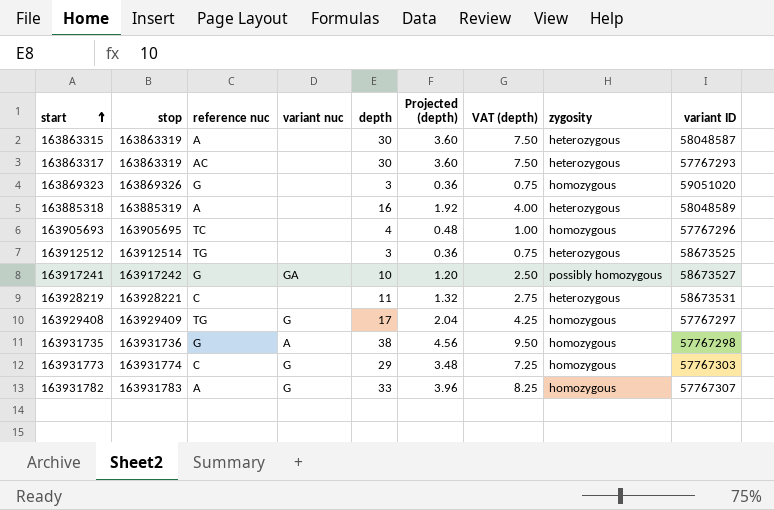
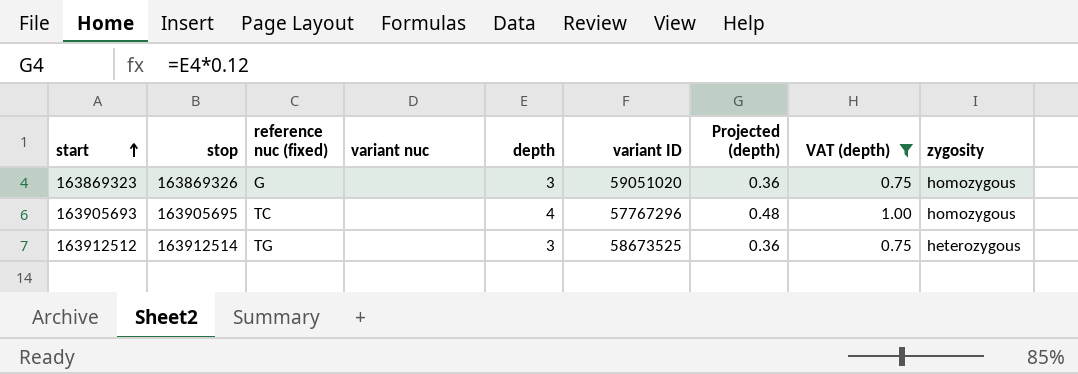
filter: none -> VAT (depth) <= 1.00
column name: reference nuc -> reference nuc (fixed)
column variant ID | position: 9 -> 6

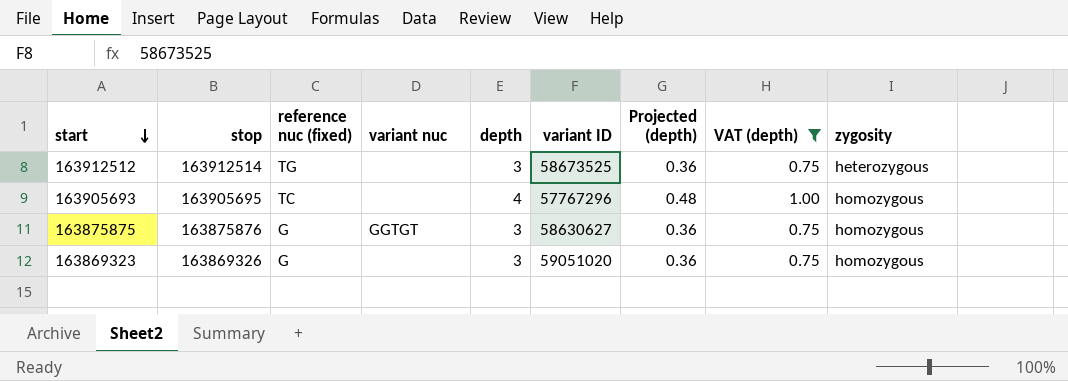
row order: start ascending -> start descending
row 163875875: none -> 163875876 | G | GGTGT | 3 | 58630627 | 0.36 | 0.75 | homozygous

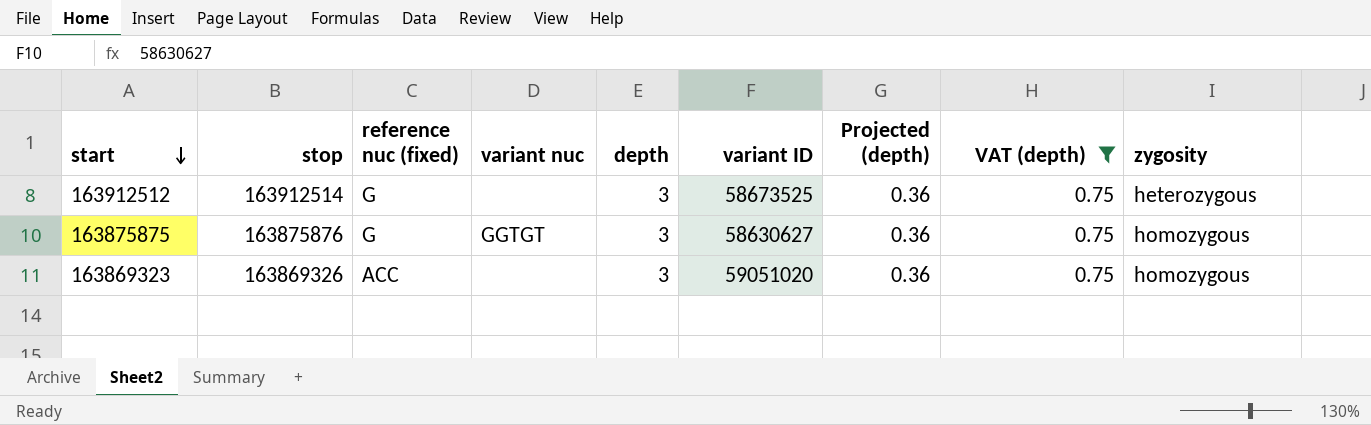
row 163905693: 163905695 | TC | none | 4 | 57767296 | 0.48 | 1.00 | homozygous -> none
163912512 | reference nuc (fixed): TG -> G
163869323 | reference nuc (fixed): G -> ACC

